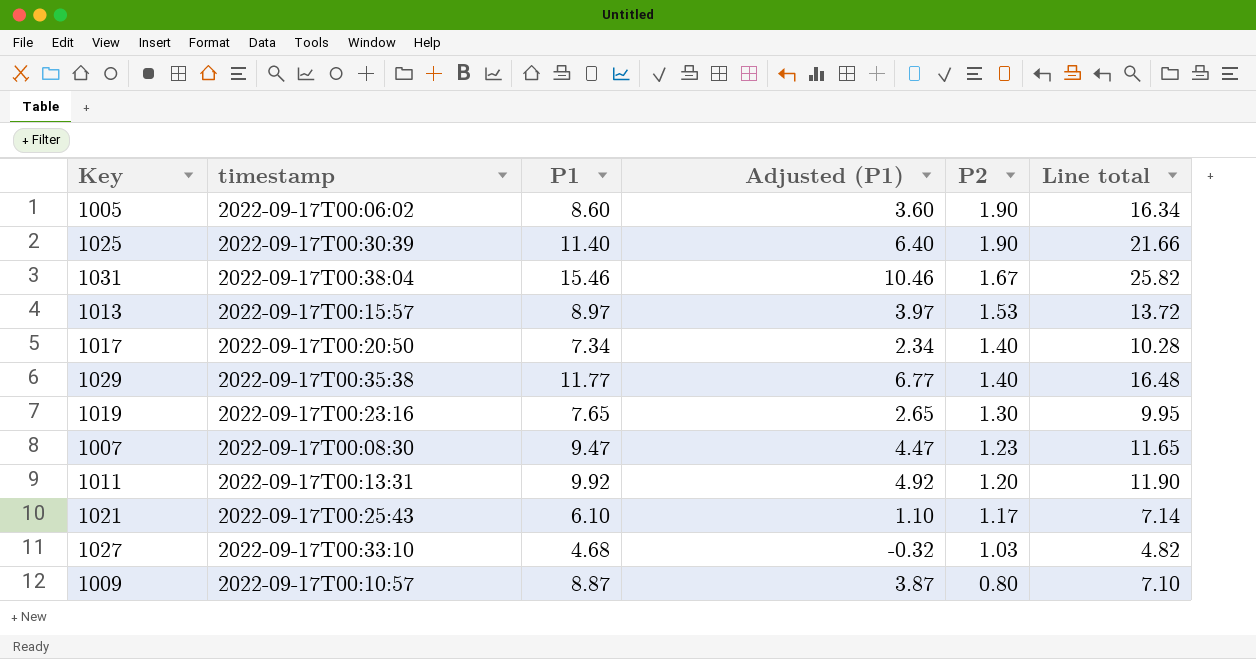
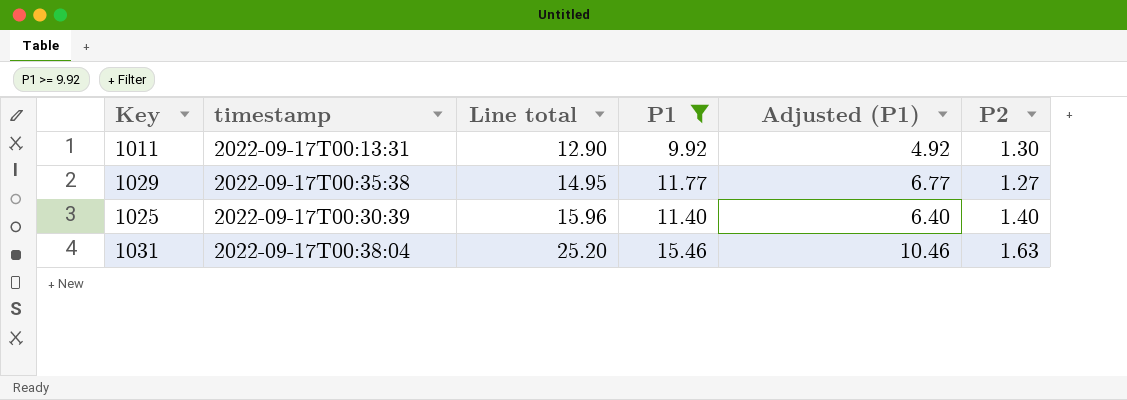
filter: none -> P1 >= 9.92
row order: P2 descending -> Line total ascending
column Line total | position: 6 -> 3
1011 | Line total: 11.90 -> 12.90
1011 | P2: 1.20 -> 1.30
1029 | Line total: 16.48 -> 14.95
1029 | P2: 1.40 -> 1.27
1025 | Line total: 21.66 -> 15.96
1025 | P2: 1.90 -> 1.40
1031 | Line total: 25.82 -> 25.20
1031 | P2: 1.67 -> 1.63

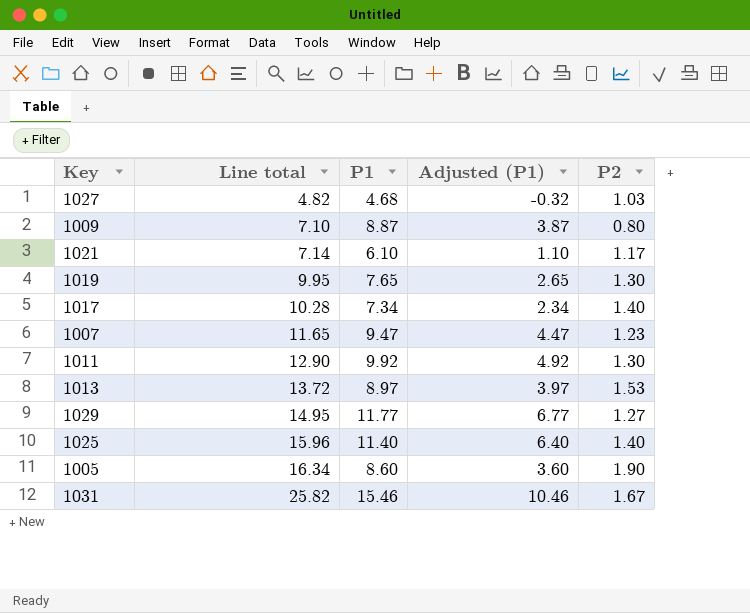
filter: P1 >= 9.92 -> none
column timestamp | position: 2 -> none
1031 | Line total: 25.20 -> 25.82
1031 | P2: 1.63 -> 1.67

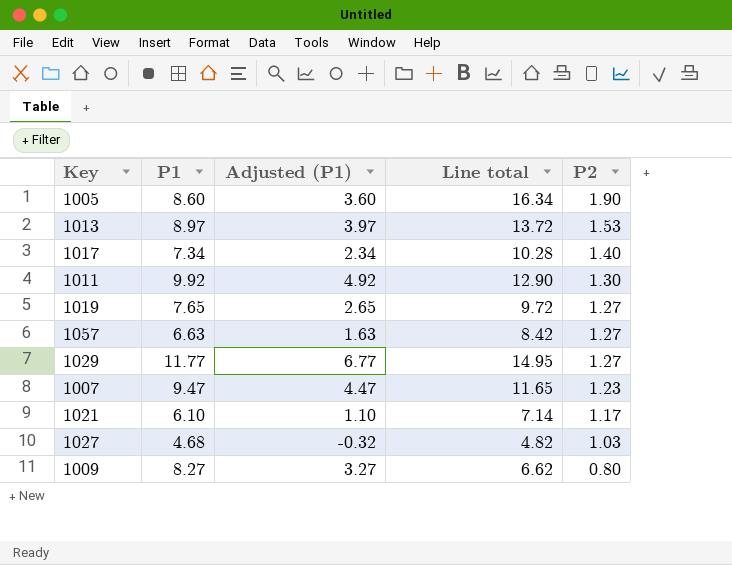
row order: Line total ascending -> P2 descending
column Line total | position: 2 -> 4
row 1025: 15.96 | 11.40 | 6.40 | 1.40 -> none
row 1031: 25.82 | 15.46 | 10.46 | 1.67 -> none
1019 | Line total: 9.95 -> 9.72
1019 | P2: 1.30 -> 1.27
row 1057: none -> 6.63 | 1.63 | 8.42 | 1.27
1009 | P1: 8.87 -> 8.27
1009 | Adjusted (P1): 3.87 -> 3.27
1009 | Line total: 7.10 -> 6.62

